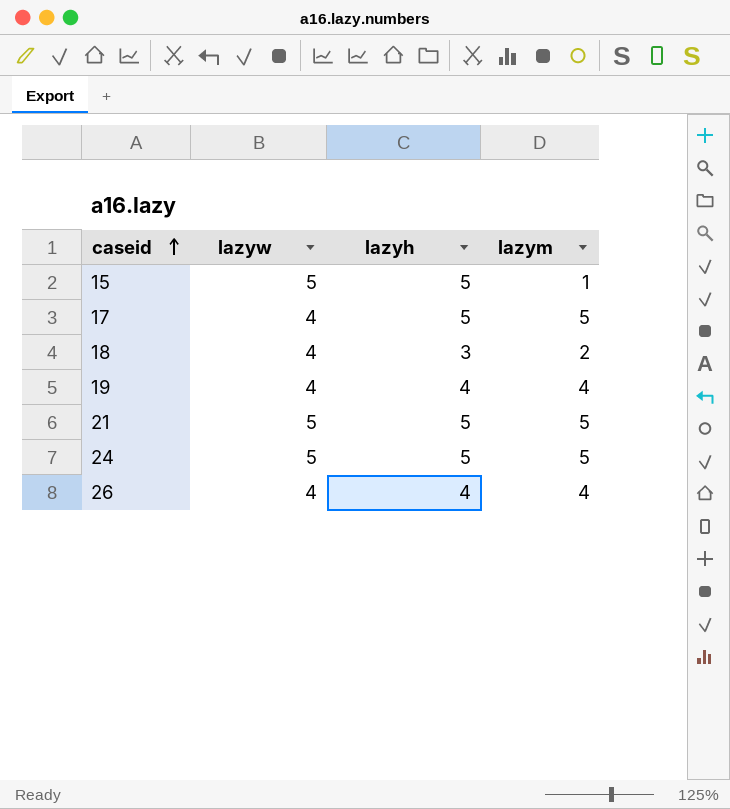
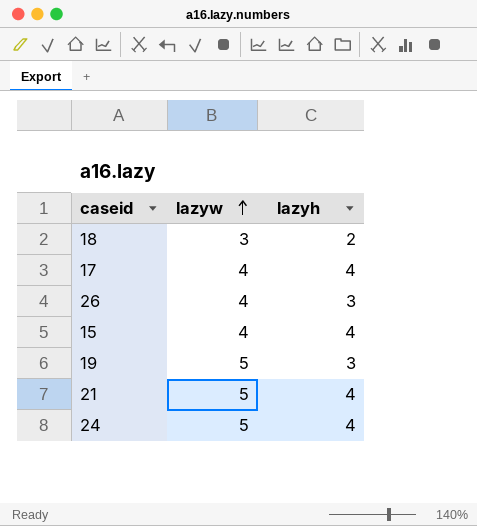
row order: caseid ascending -> lazyw ascending
column lazym | position: 4 -> none
18 | lazyw: 4 -> 3
18 | lazyh: 3 -> 2
17 | lazyh: 5 -> 4
26 | lazyh: 4 -> 3
15 | lazyw: 5 -> 4
15 | lazyh: 5 -> 4
19 | lazyw: 4 -> 5
19 | lazyh: 4 -> 3
21 | lazyh: 5 -> 4
24 | lazyh: 5 -> 4

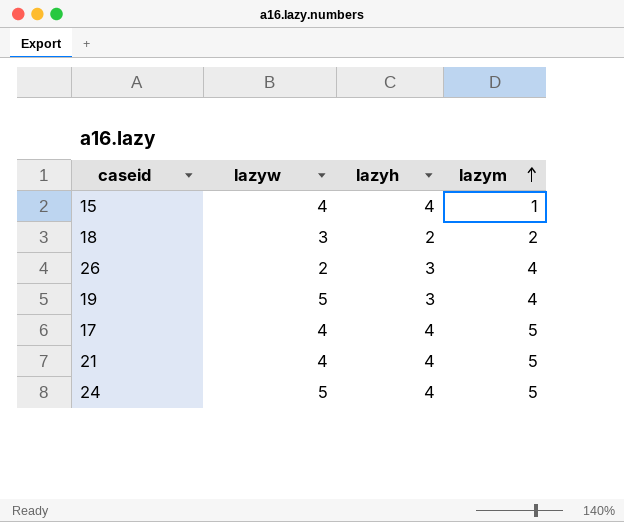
row order: lazyw ascending -> lazym ascending
column lazym | position: none -> 4
26 | lazyw: 4 -> 2
21 | lazyw: 5 -> 4

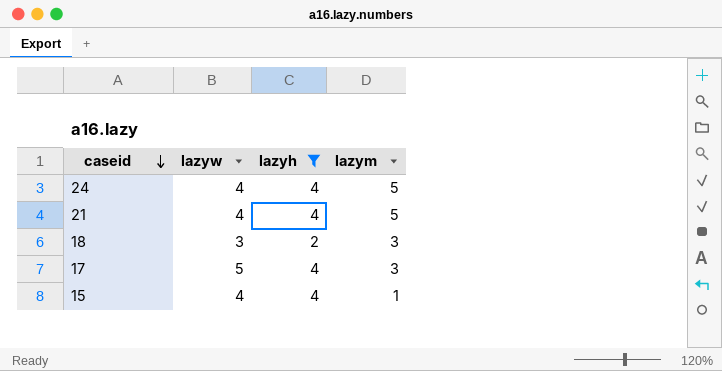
filter: none -> lazyh != 3
row order: lazym ascending -> caseid descending
24 | lazyw: 5 -> 4
18 | lazym: 2 -> 3
17 | lazyw: 4 -> 5
17 | lazym: 5 -> 3

